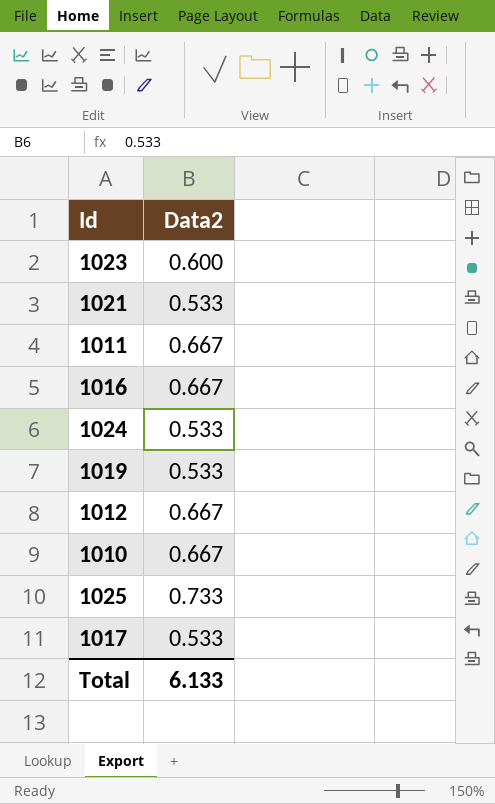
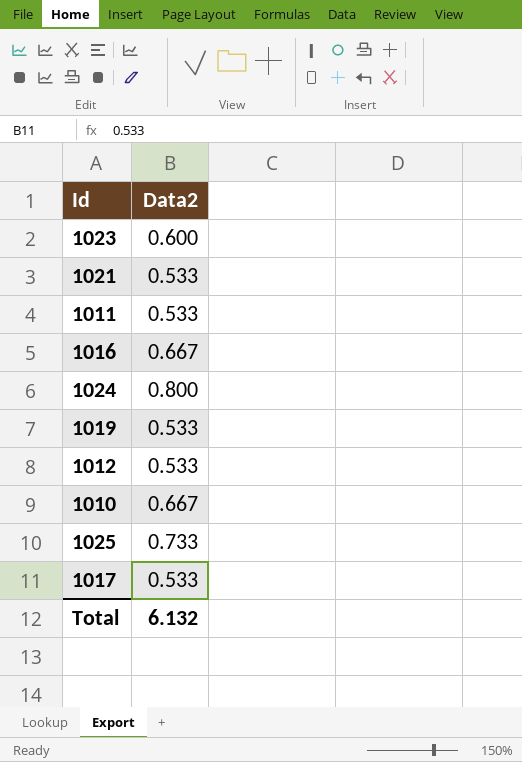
1011 | Data2: 0.667 -> 0.533
1024 | Data2: 0.533 -> 0.800
1012 | Data2: 0.667 -> 0.533
Total | Data2: 6.133 -> 6.132

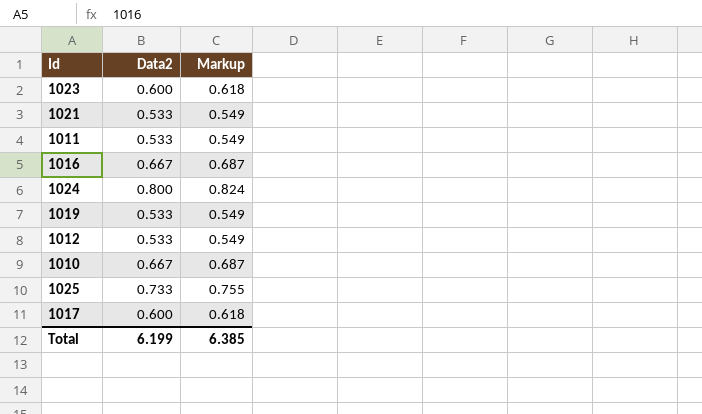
column Markup | formula: none -> [Data2] * 1.03
1017 | Data2: 0.533 -> 0.600
Total | Data2: 6.132 -> 6.199

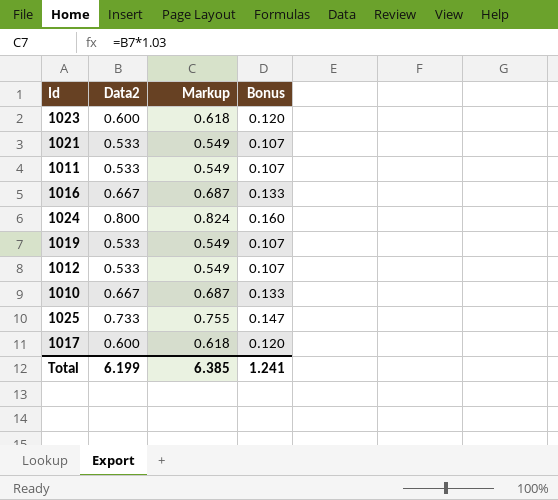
column Bonus | formula: none -> [Data2] * 0.2

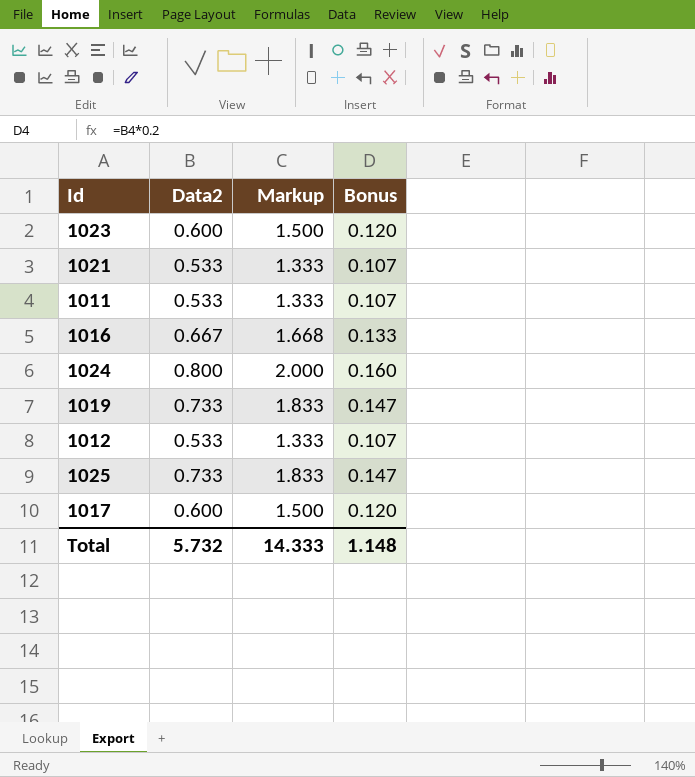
column Markup | formula: [Data2] * 1.03 -> [Data2] * 2.5
row 1010: 0.667 | 0.687 | 0.133 -> none
1019 | Data2: 0.533 -> 0.733
1019 | Bonus: 0.107 -> 0.147
Total | Data2: 6.199 -> 5.732
Total | Markup: 6.385 -> 14.333
Total | Bonus: 1.241 -> 1.148

